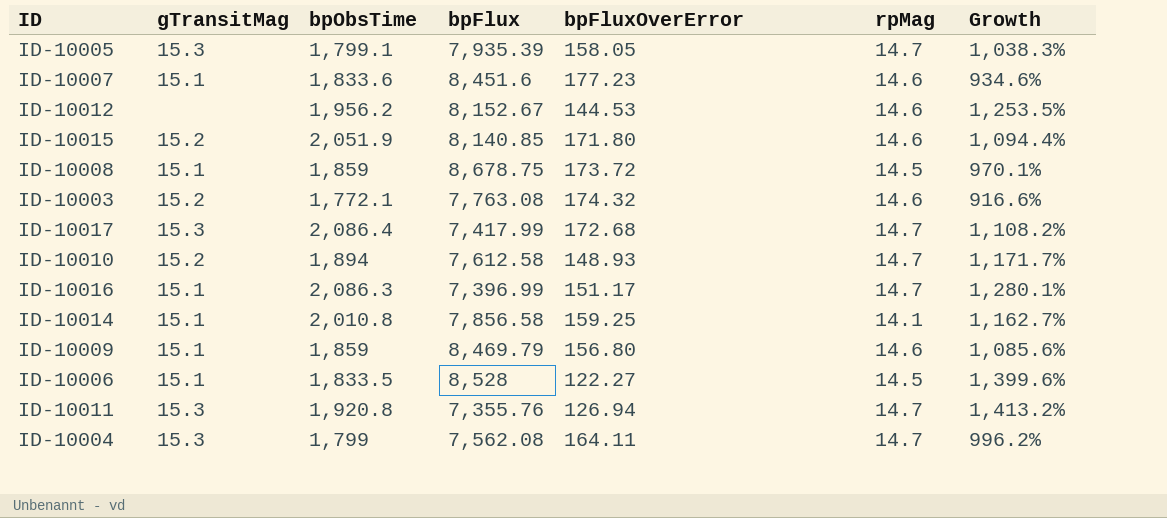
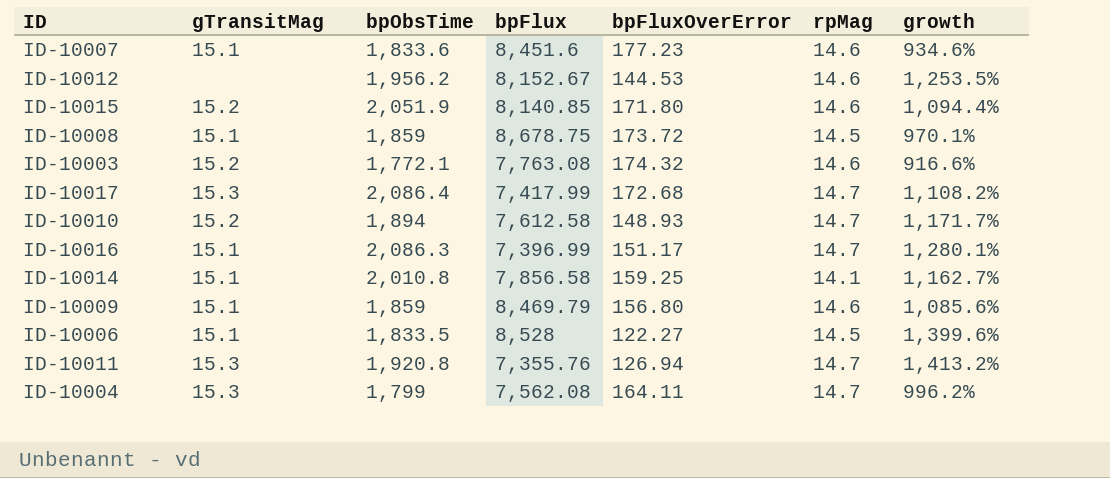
column name: Growth -> growth
row ID-10005: 15.3 | 1,799.1 | 7,935.39 | 158.05 | 14.7 | 1,038.3% -> none

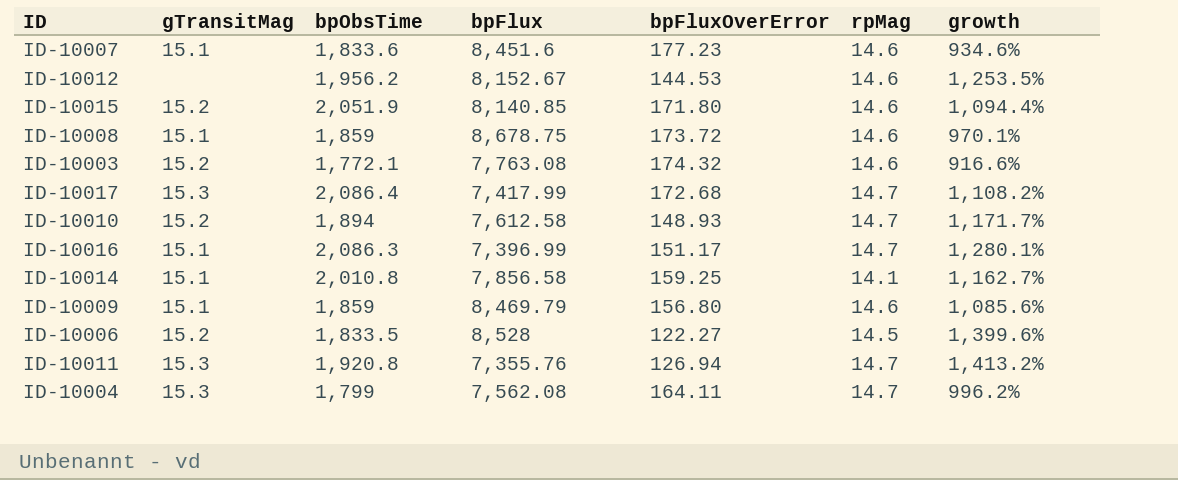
ID-10008 | rpMag: 14.5 -> 14.6
ID-10006 | gTransitMag: 15.1 -> 15.2

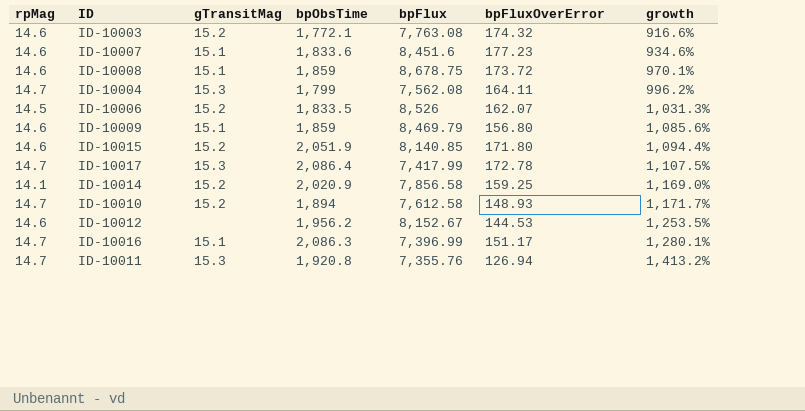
row order: none -> growth ascending
column rpMag | position: 6 -> 1
ID-10006 | bpFlux: 8,528 -> 8,526
ID-10006 | bpFluxOverError: 122.27 -> 162.07
ID-10006 | growth: 1,399.6% -> 1,031.3%
ID-10017 | bpFluxOverError: 172.68 -> 172.78
ID-10017 | growth: 1,108.2% -> 1,107.5%
ID-10014 | gTransitMag: 15.1 -> 15.2
ID-10014 | bpObsTime: 2,010.8 -> 2,020.9
ID-10014 | growth: 1,162.7% -> 1,169.0%

